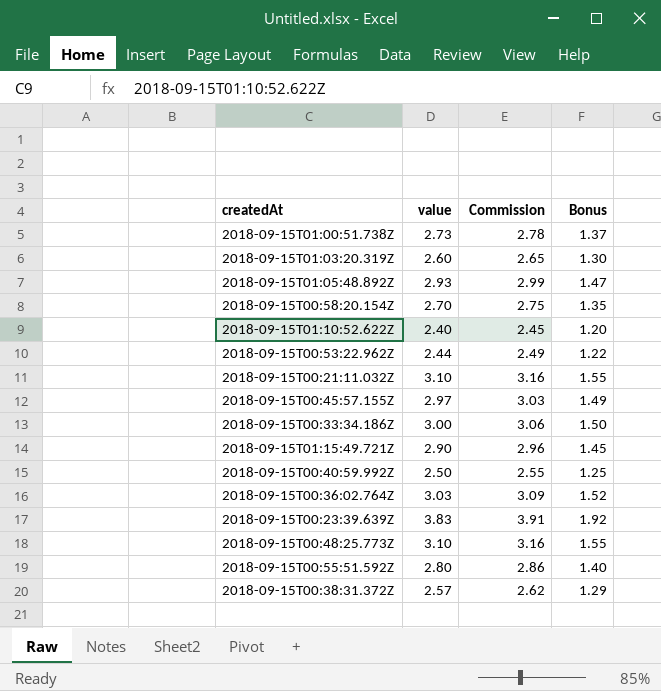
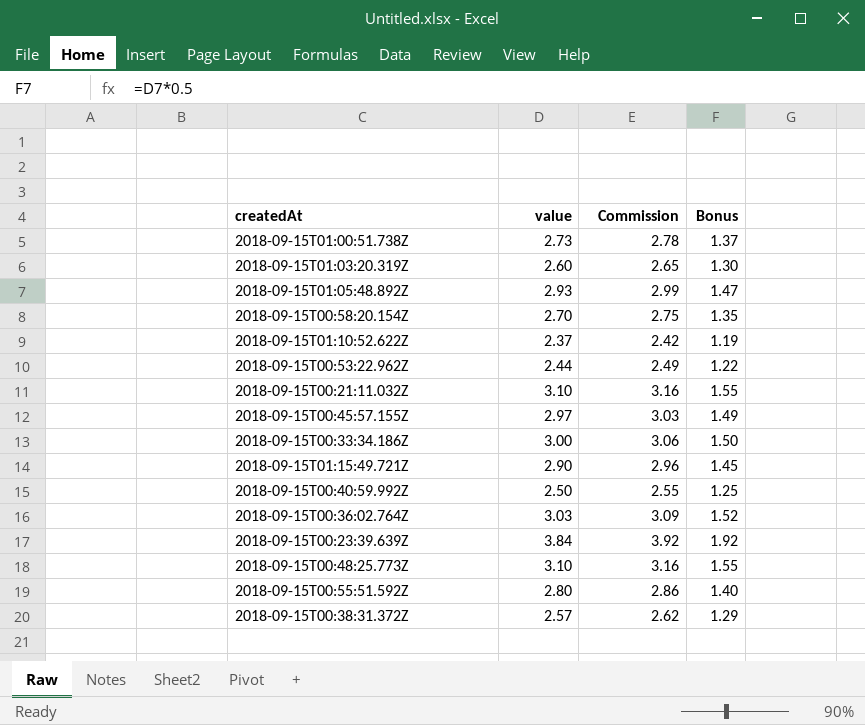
2018-09-15T01:10:52.622Z | value: 2.40 -> 2.37
2018-09-15T01:10:52.622Z | Commission: 2.45 -> 2.42
2018-09-15T01:10:52.622Z | Bonus: 1.20 -> 1.19
2018-09-15T00:23:39.639Z | value: 3.83 -> 3.84
2018-09-15T00:23:39.639Z | Commission: 3.91 -> 3.92

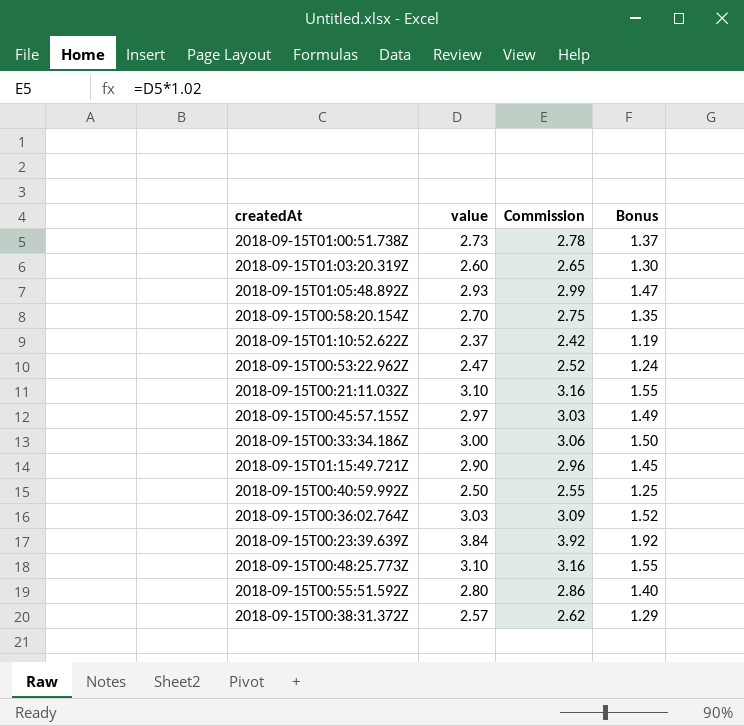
2018-09-15T00:53:22.962Z | value: 2.44 -> 2.47
2018-09-15T00:53:22.962Z | Commission: 2.49 -> 2.52
2018-09-15T00:53:22.962Z | Bonus: 1.22 -> 1.24

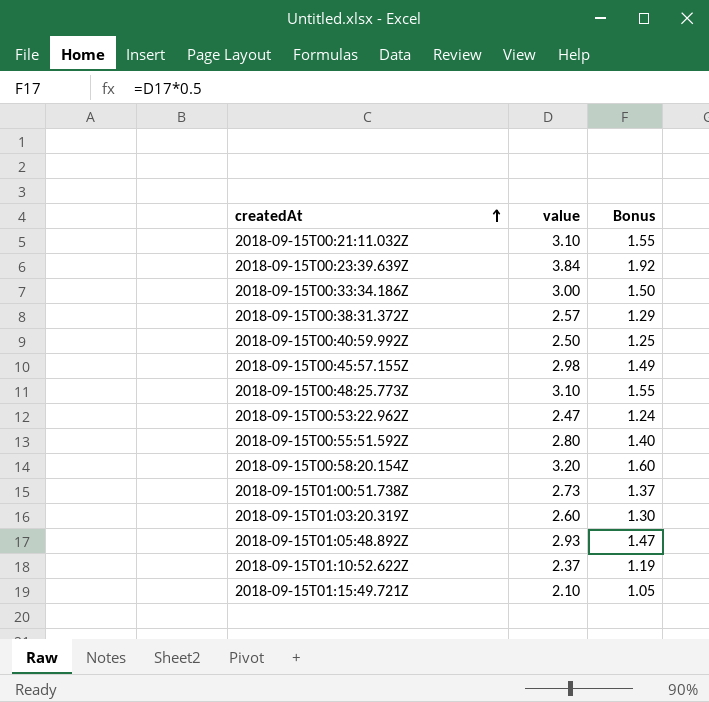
row order: none -> createdAt ascending
column Commission | formula: [value] * 1.02 -> none
row 2018-09-15T00:36:02.764Z: 3.03 | 3.09 | 1.52 -> none
2018-09-15T00:45:57.155Z | value: 2.97 -> 2.98
2018-09-15T00:58:20.154Z | value: 2.70 -> 3.20
2018-09-15T00:58:20.154Z | Bonus: 1.35 -> 1.60
2018-09-15T01:15:49.721Z | value: 2.90 -> 2.10
2018-09-15T01:15:49.721Z | Bonus: 1.45 -> 1.05

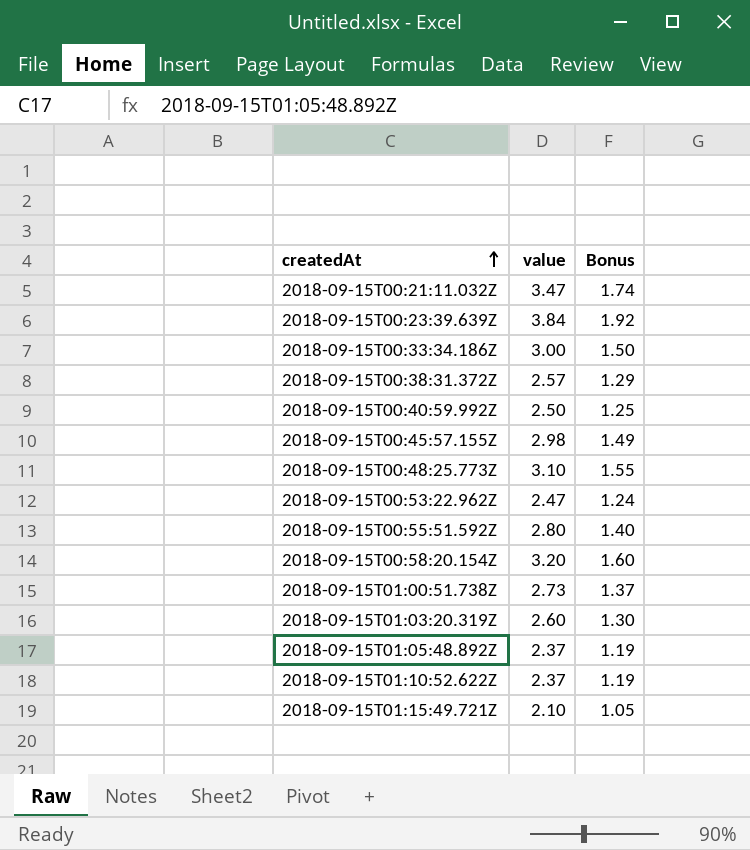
2018-09-15T00:21:11.032Z | value: 3.10 -> 3.47
2018-09-15T00:21:11.032Z | Bonus: 1.55 -> 1.74
2018-09-15T01:05:48.892Z | value: 2.93 -> 2.37
2018-09-15T01:05:48.892Z | Bonus: 1.47 -> 1.19

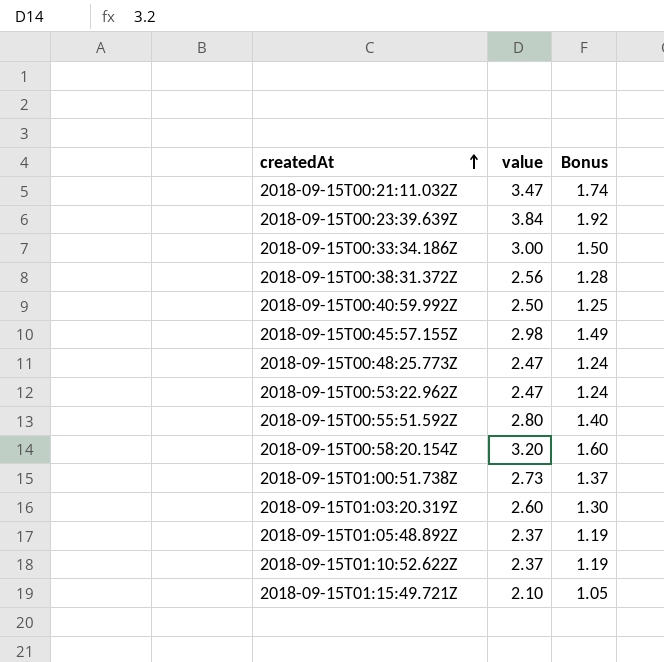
2018-09-15T00:38:31.372Z | value: 2.57 -> 2.56
2018-09-15T00:38:31.372Z | Bonus: 1.29 -> 1.28
2018-09-15T00:48:25.773Z | value: 3.10 -> 2.47
2018-09-15T00:48:25.773Z | Bonus: 1.55 -> 1.24

